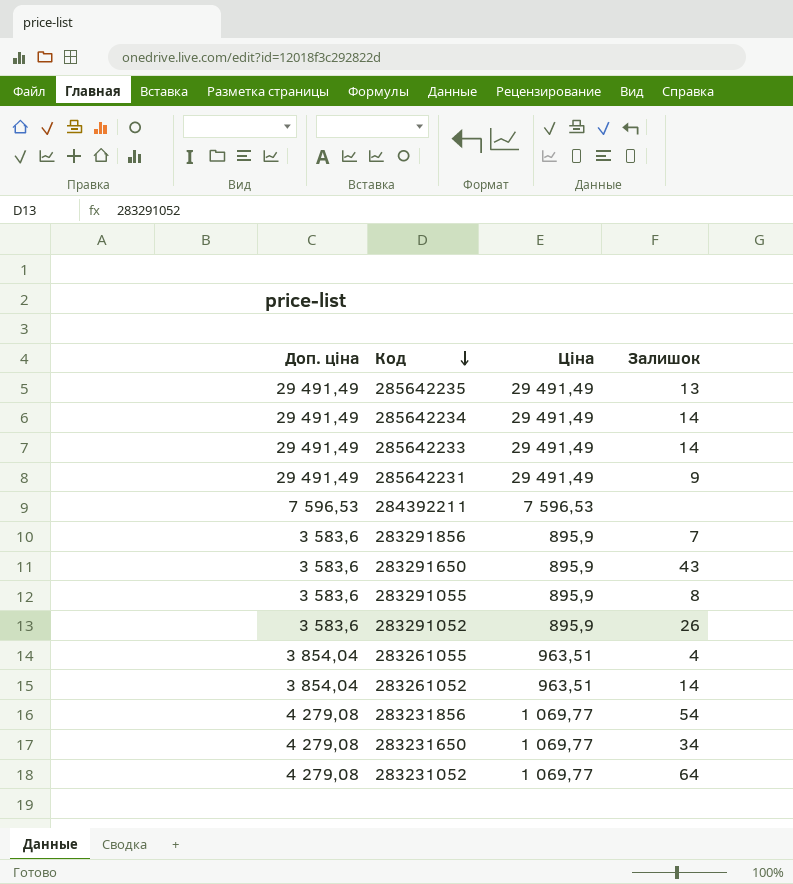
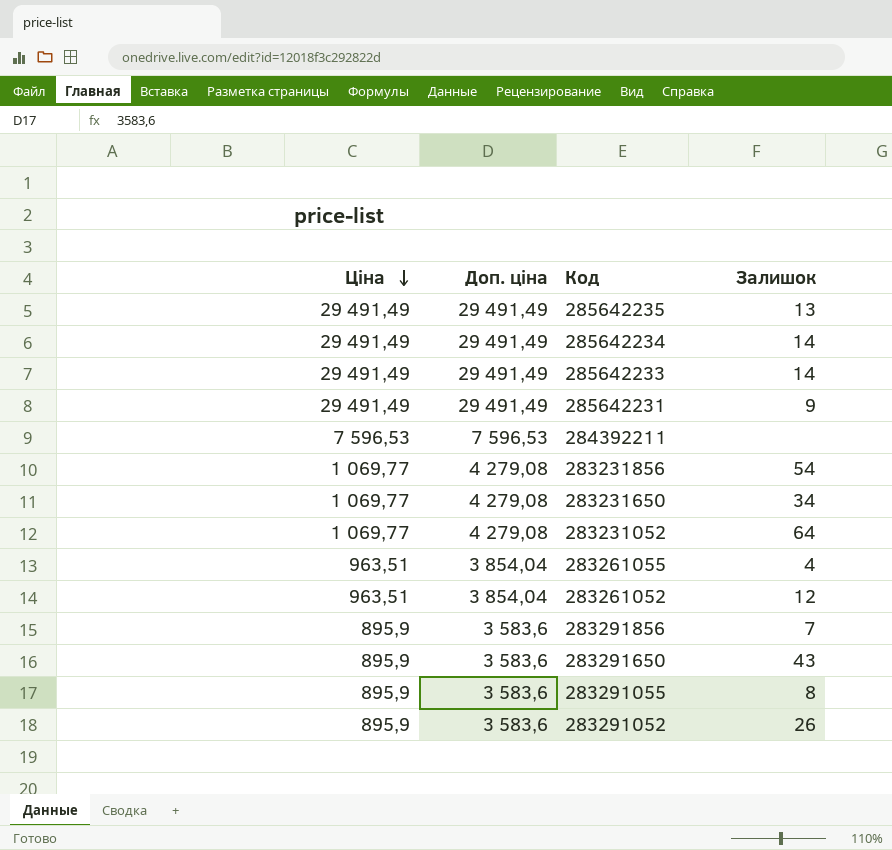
row order: Код descending -> Ціна descending
column Ціна | position: 3 -> 1
283261052 | Залишок: 14 -> 12

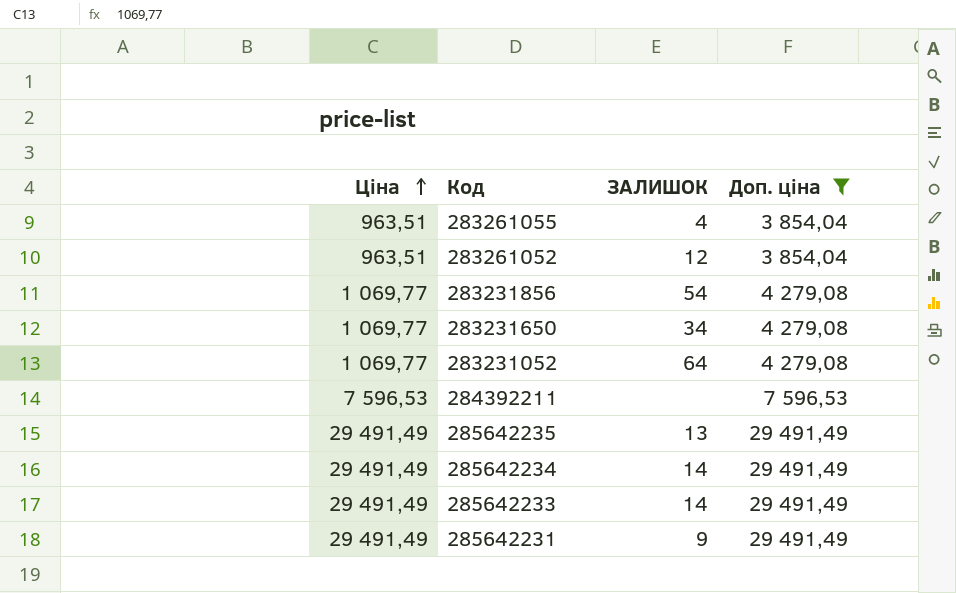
filter: none -> Доп. ціна != 3 583,6
row order: Ціна descending -> Ціна ascending
column name: Залишок -> ЗАЛИШОК
column Доп. ціна | position: 2 -> 4

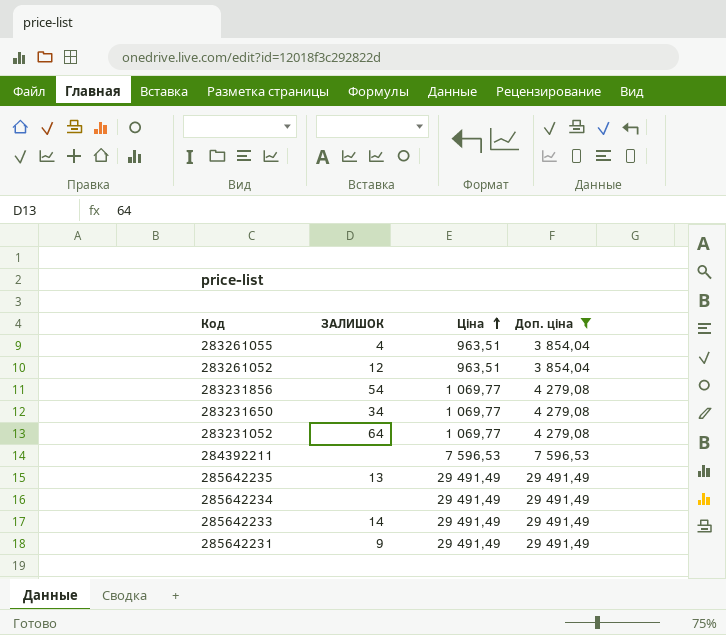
column Ціна | position: 1 -> 3
285642234 | ЗАЛИШОК: 14 -> none

